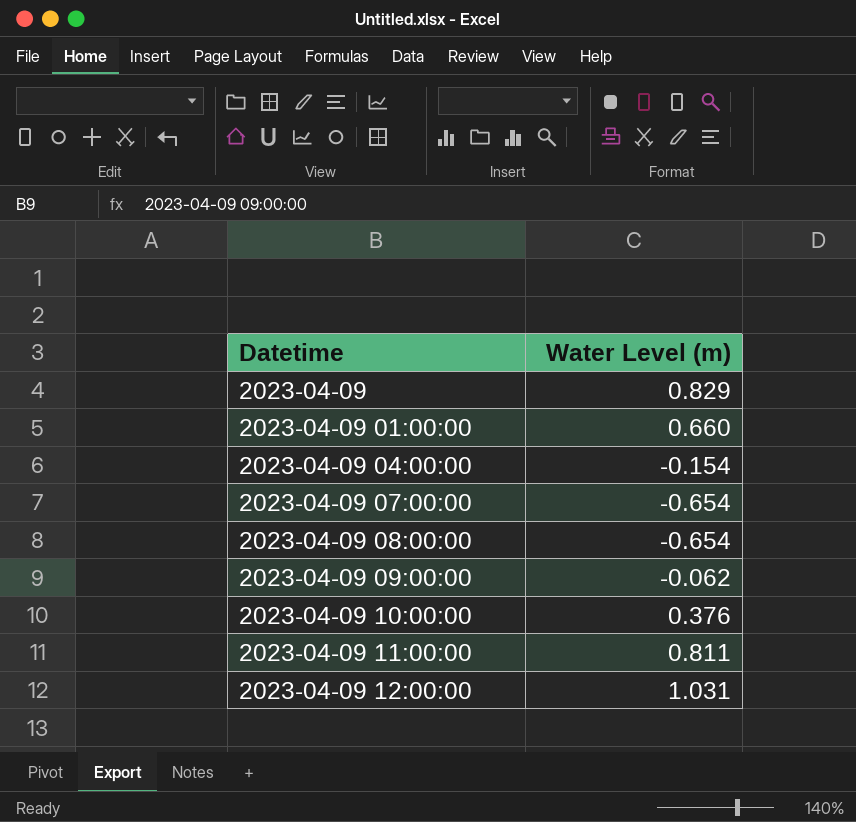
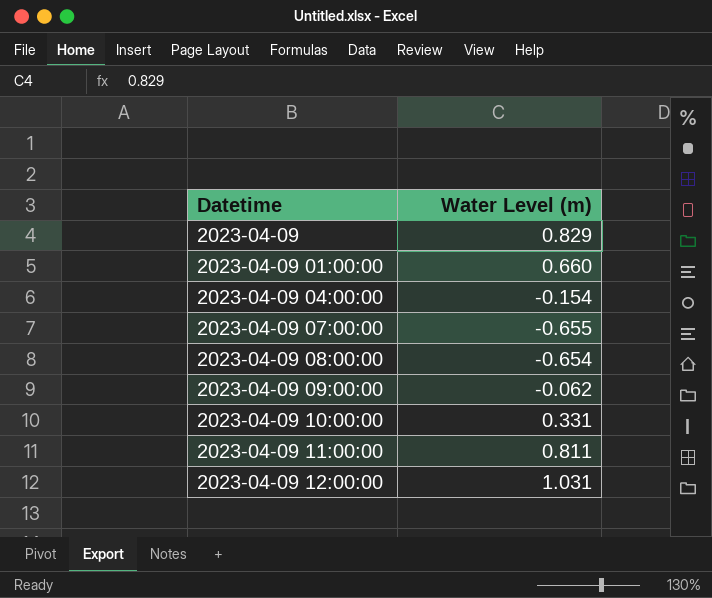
2023-04-09 07:00:00 | Water Level (m): -0.654 -> -0.655
2023-04-09 10:00:00 | Water Level (m): 0.376 -> 0.331

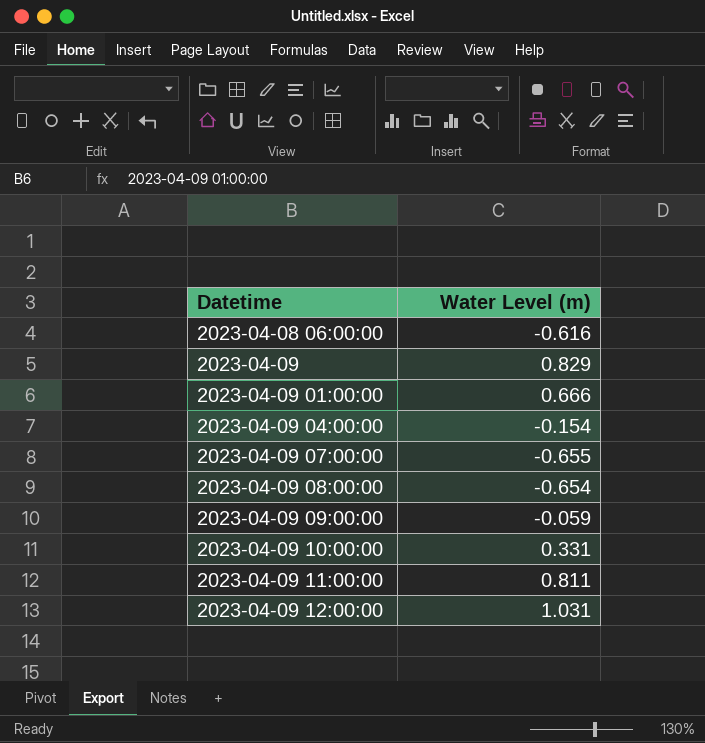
row 2023-04-08 06:00:00: none -> -0.616
2023-04-09 01:00:00 | Water Level (m): 0.660 -> 0.666
2023-04-09 09:00:00 | Water Level (m): -0.062 -> -0.059

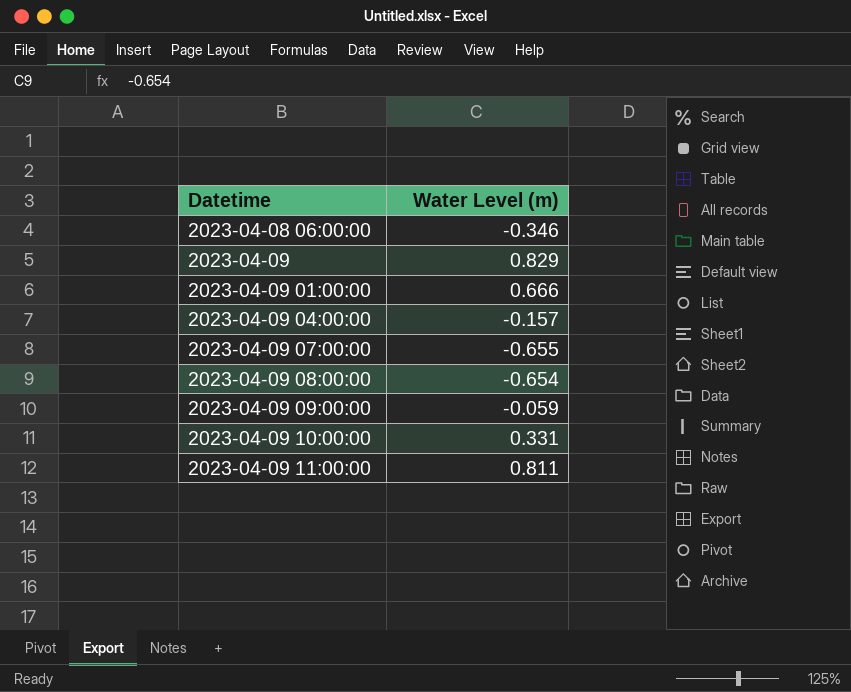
row 2023-04-09 12:00:00: 1.031 -> none
2023-04-08 06:00:00 | Water Level (m): -0.616 -> -0.346
2023-04-09 04:00:00 | Water Level (m): -0.154 -> -0.157

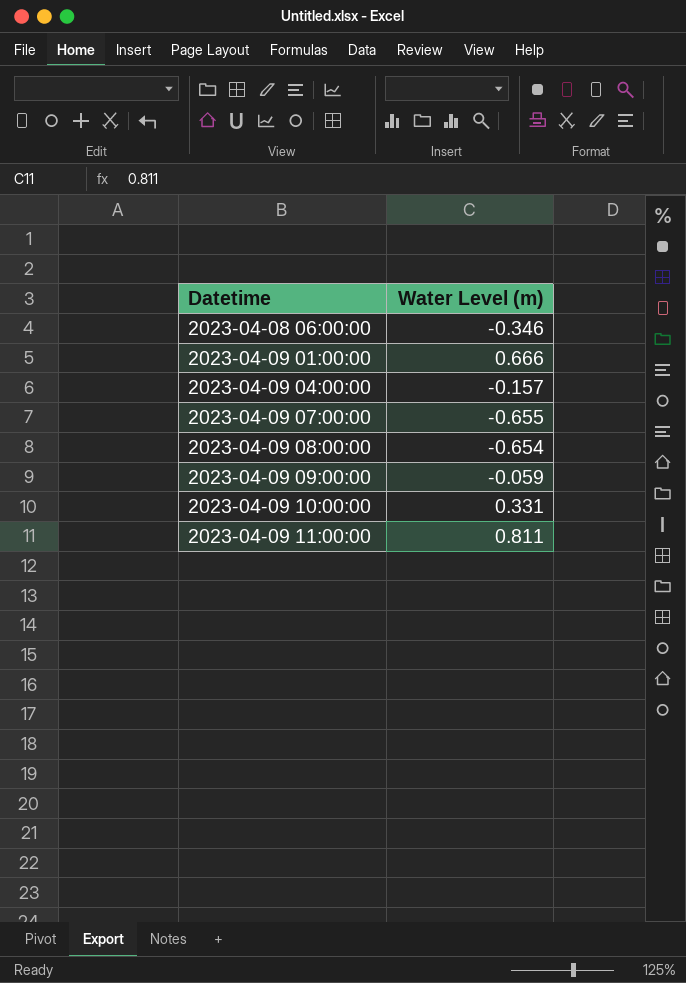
row 2023-04-09: 0.829 -> none

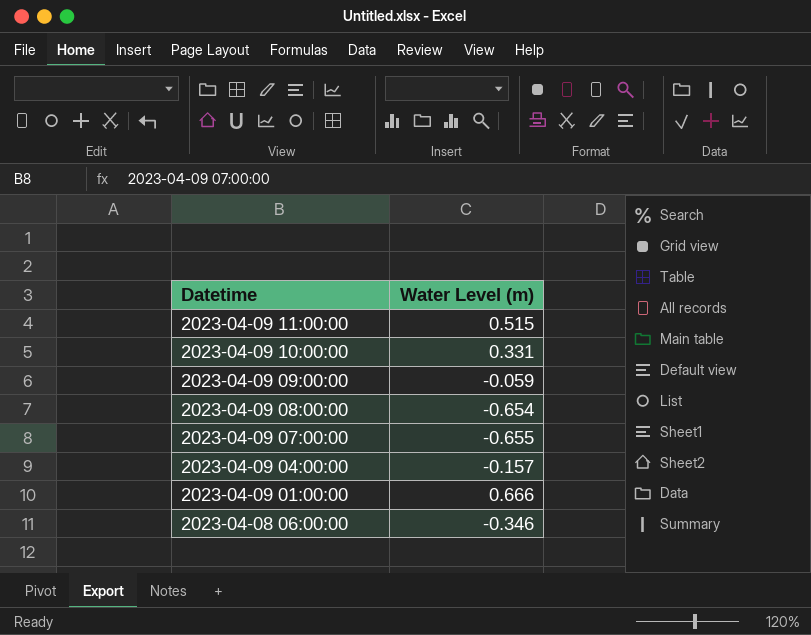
row order: Datetime ascending -> Datetime descending
2023-04-09 11:00:00 | Water Level (m): 0.811 -> 0.515

